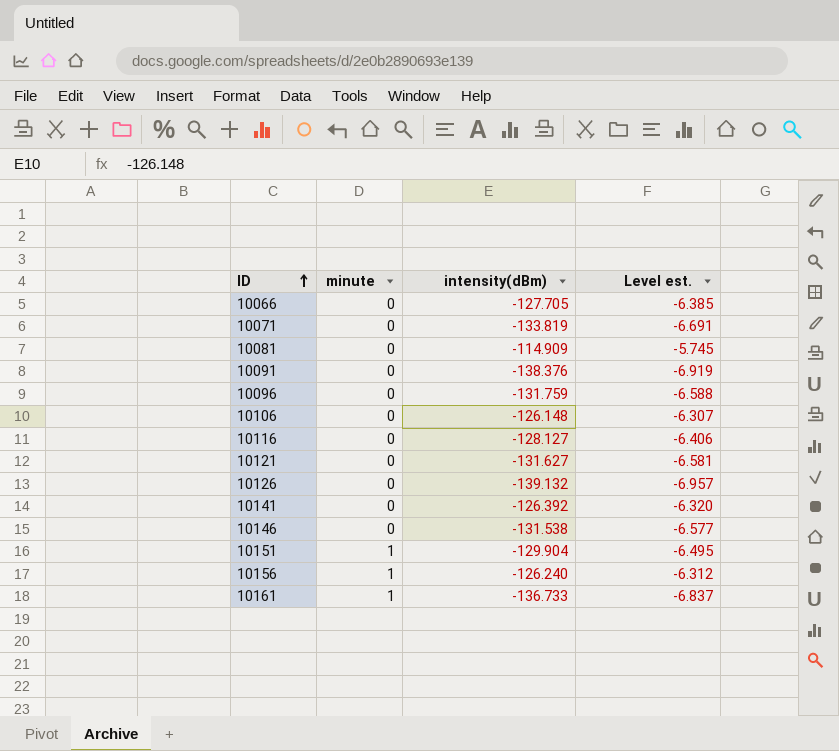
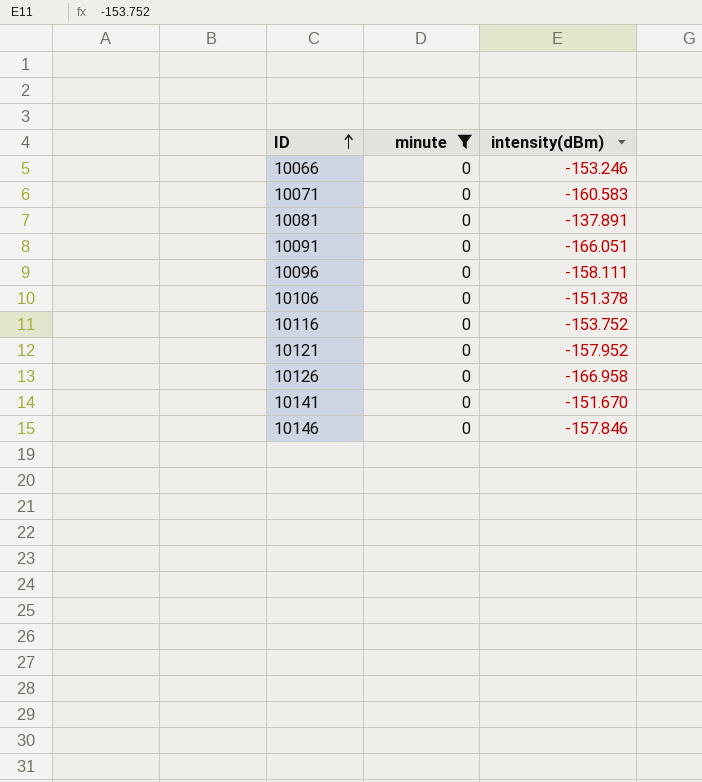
filter: none -> minute = 0
column Level est. | formula: [intensity(dBm)] * 0.05 -> none
10066 | intensity(dBm): -127.705 -> -153.246
10071 | intensity(dBm): -133.819 -> -160.583
10081 | intensity(dBm): -114.909 -> -137.891
10091 | intensity(dBm): -138.376 -> -166.051
10096 | intensity(dBm): -131.759 -> -158.111
10106 | intensity(dBm): -126.148 -> -151.378
10116 | intensity(dBm): -128.127 -> -153.752
10121 | intensity(dBm): -131.627 -> -157.952
10126 | intensity(dBm): -139.132 -> -166.958
10141 | intensity(dBm): -126.392 -> -151.670
10146 | intensity(dBm): -131.538 -> -157.846

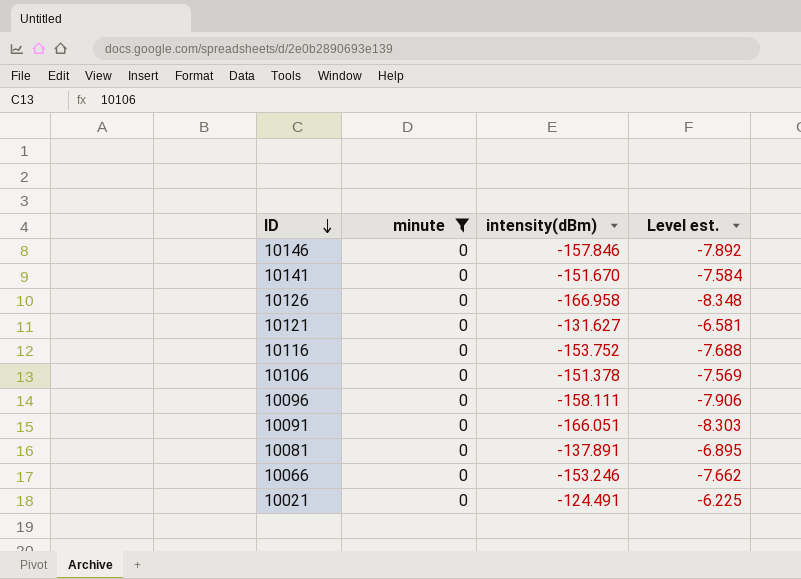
row order: ID ascending -> ID descending
column Level est. | formula: none -> [intensity(dBm)] * 0.05
row 10071: 0 | -160.583 -> none
10121 | intensity(dBm): -157.952 -> -131.627
row 10021: none -> 0 | -124.491 | -6.225

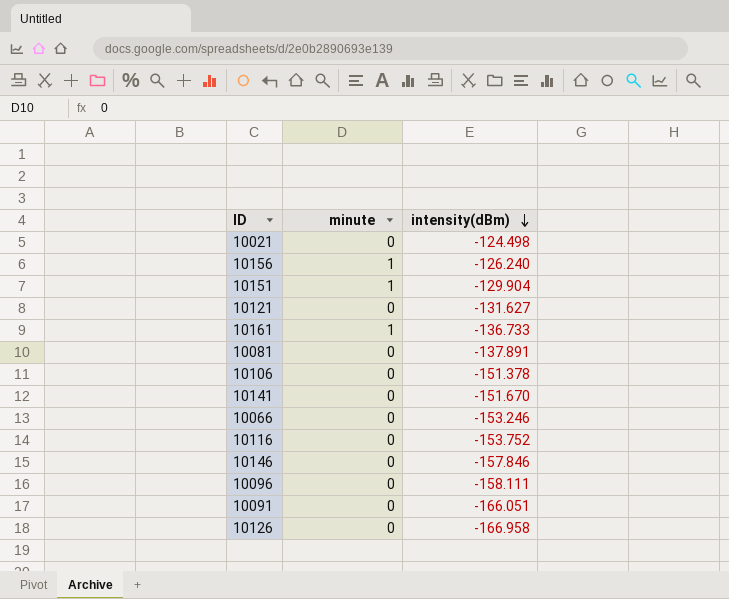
filter: minute = 0 -> none
row order: ID descending -> intensity(dBm) descending
column Level est. | formula: [intensity(dBm)] * 0.05 -> none
10021 | intensity(dBm): -124.491 -> -124.498

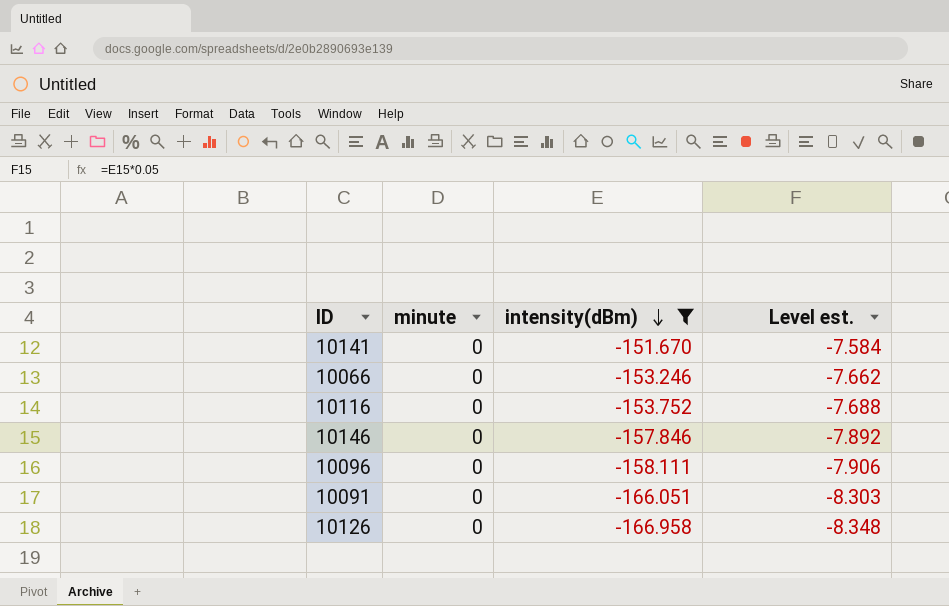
filter: none -> intensity(dBm) <= -151.670
column Level est. | formula: none -> [intensity(dBm)] * 0.05

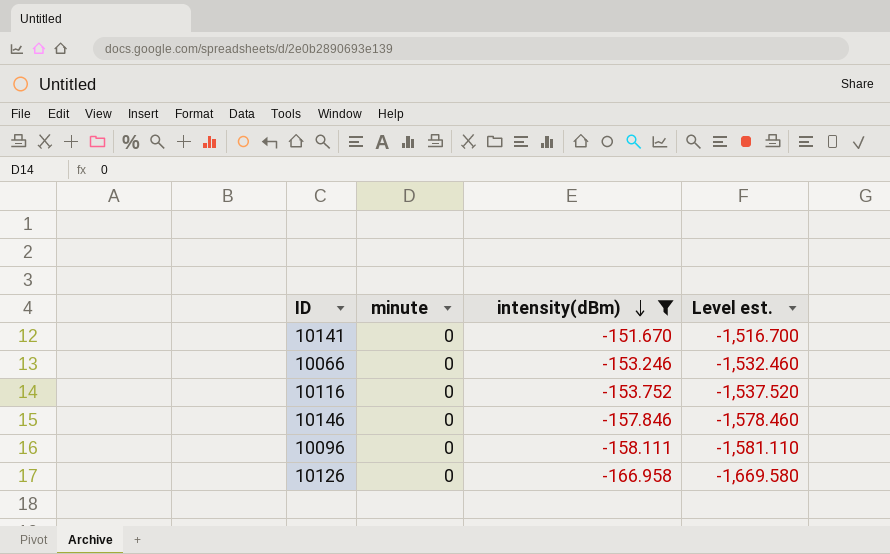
column Level est. | formula: [intensity(dBm)] * 0.05 -> [intensity(dBm)] * 10
row 10091: 0 | -166.051 | -8.303 -> none

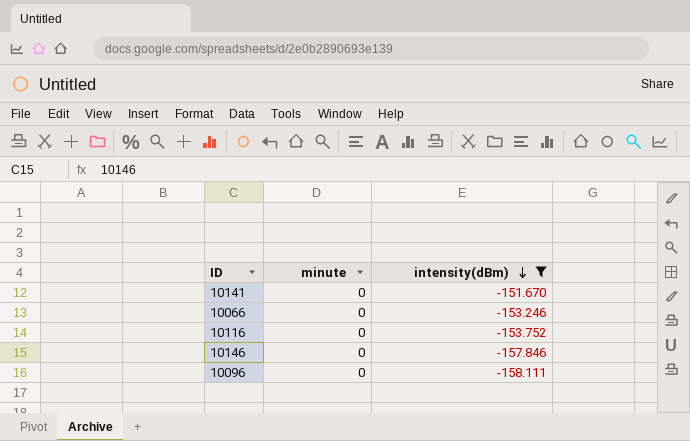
column Level est. | formula: [intensity(dBm)] * 10 -> none
row 10126: 0 | -166.958 | -1,669.580 -> none

